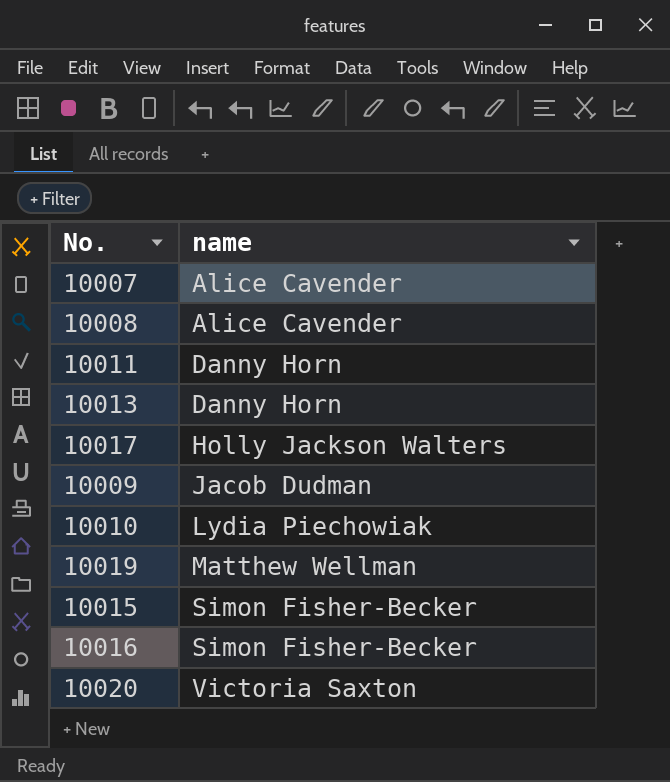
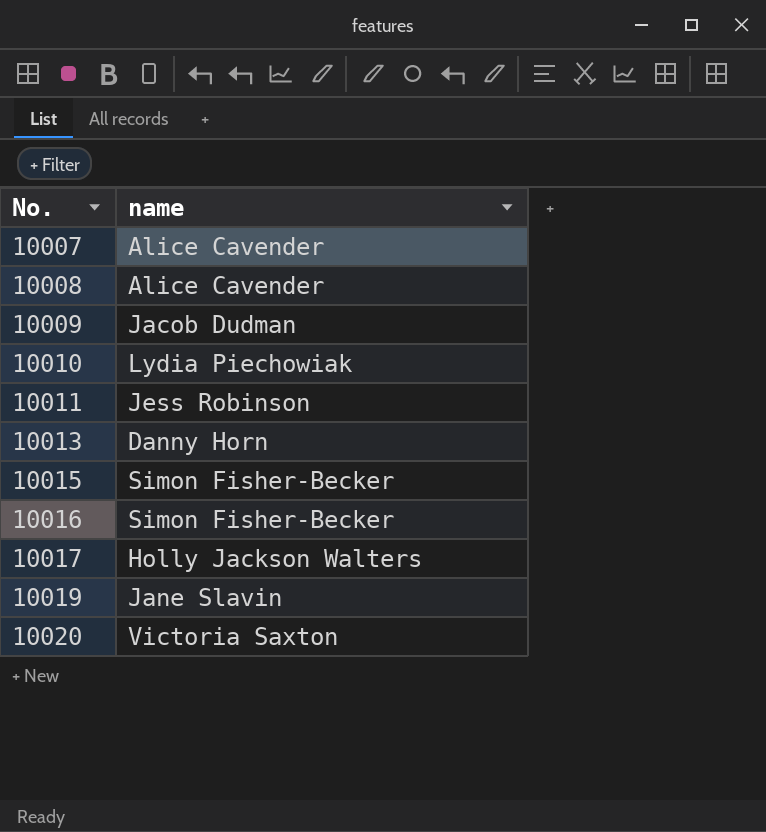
row order: name ascending -> No. ascending
10011 | name: Danny Horn -> Jess Robinson
10019 | name: Matthew Wellman -> Jane Slavin

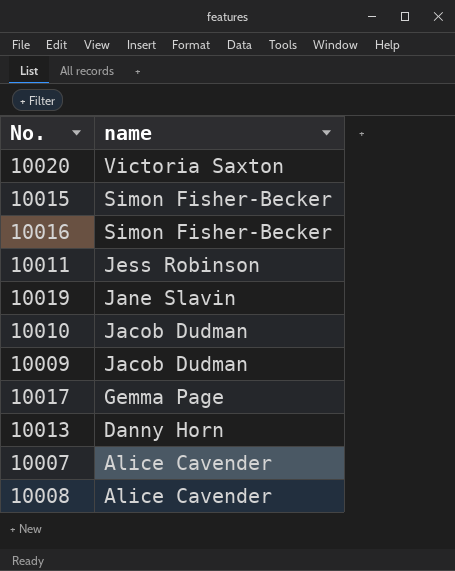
row order: No. ascending -> name descending
10010 | name: Lydia Piechowiak -> Jacob Dudman
10017 | name: Holly Jackson Walters -> Gemma Page

